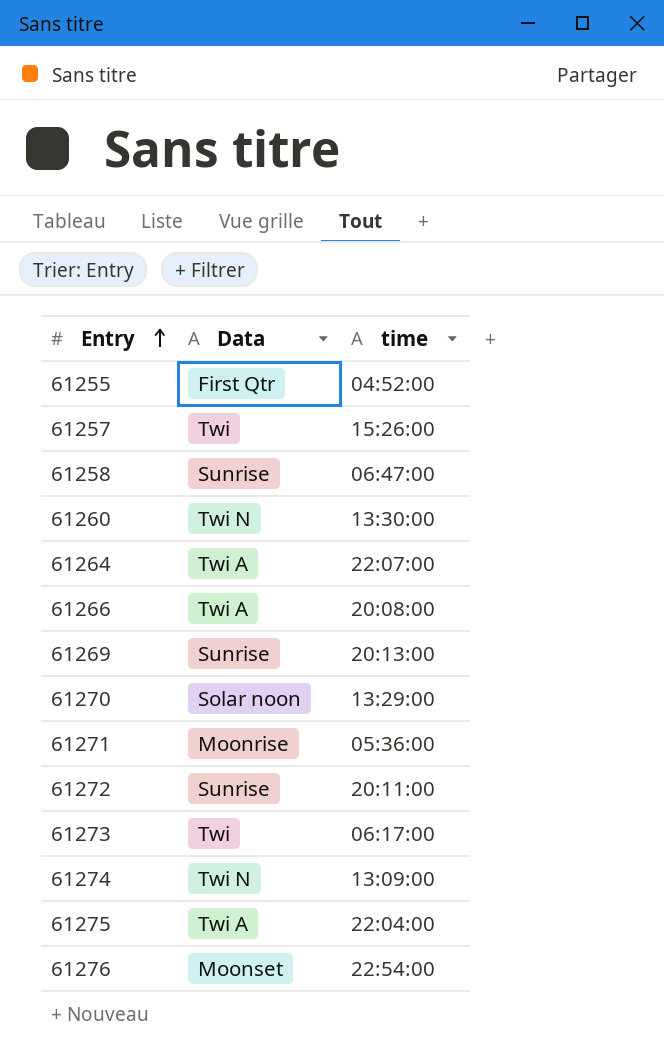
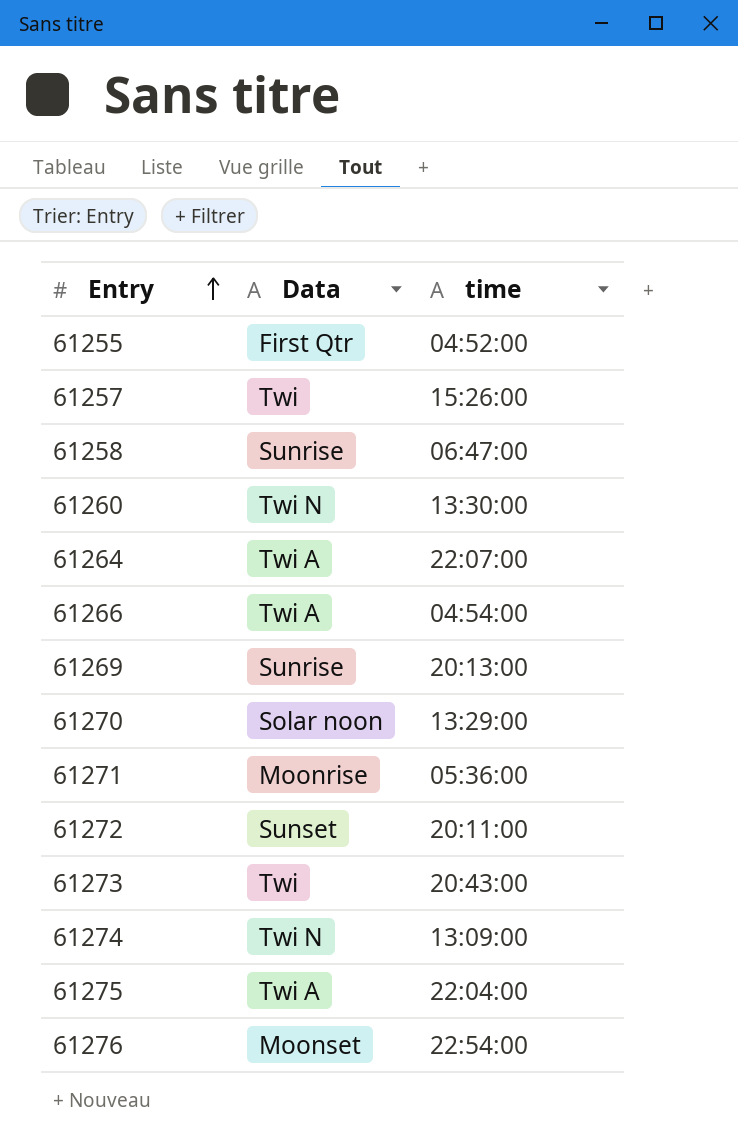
61266 | time: 20:08:00 -> 04:54:00
61272 | Data: Sunrise -> Sunset
61273 | time: 06:17:00 -> 20:43:00

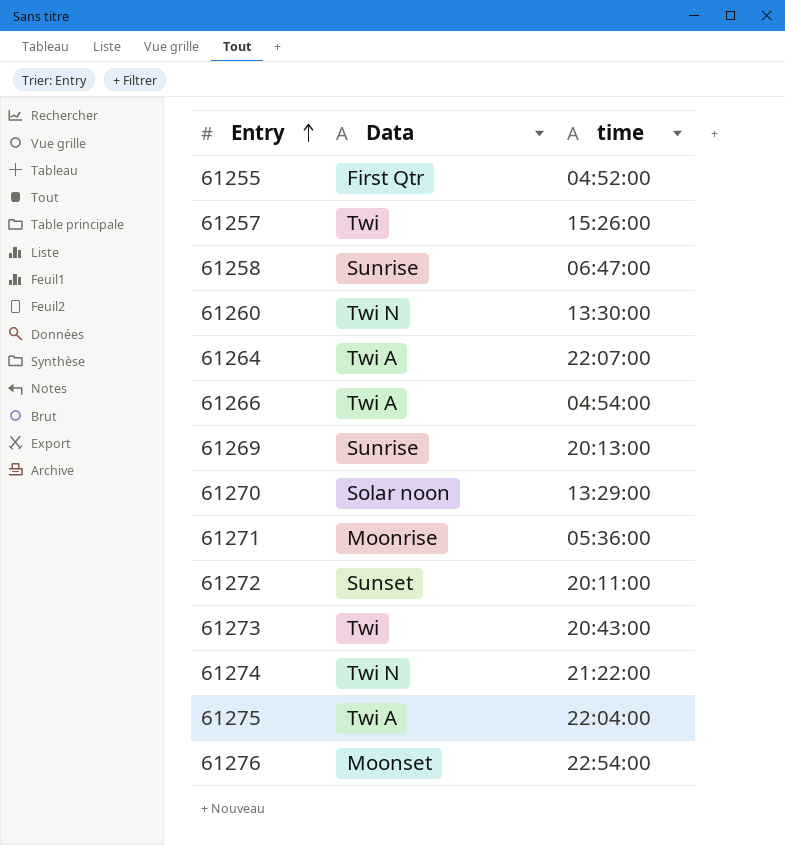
61274 | time: 13:09:00 -> 21:22:00

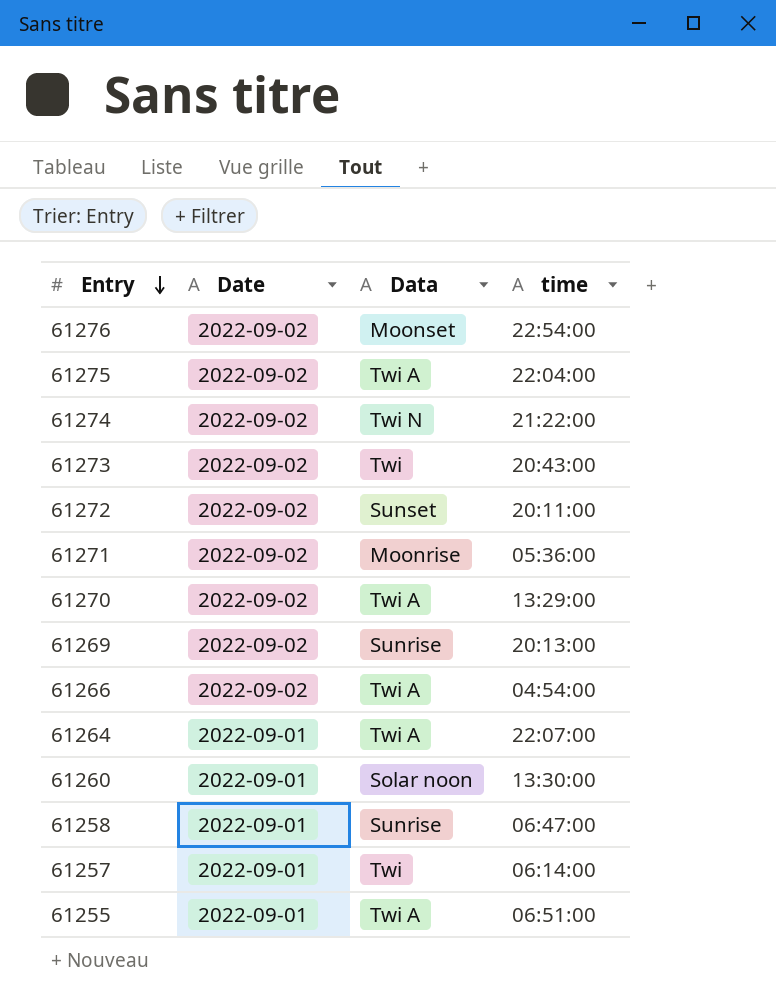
row order: Entry ascending -> Entry descending
column Date | position: none -> 2
61270 | Data: Solar noon -> Twi A
61260 | Data: Twi N -> Solar noon
61257 | time: 15:26:00 -> 06:14:00
61255 | Data: First Qtr -> Twi A
61255 | time: 04:52:00 -> 06:51:00

